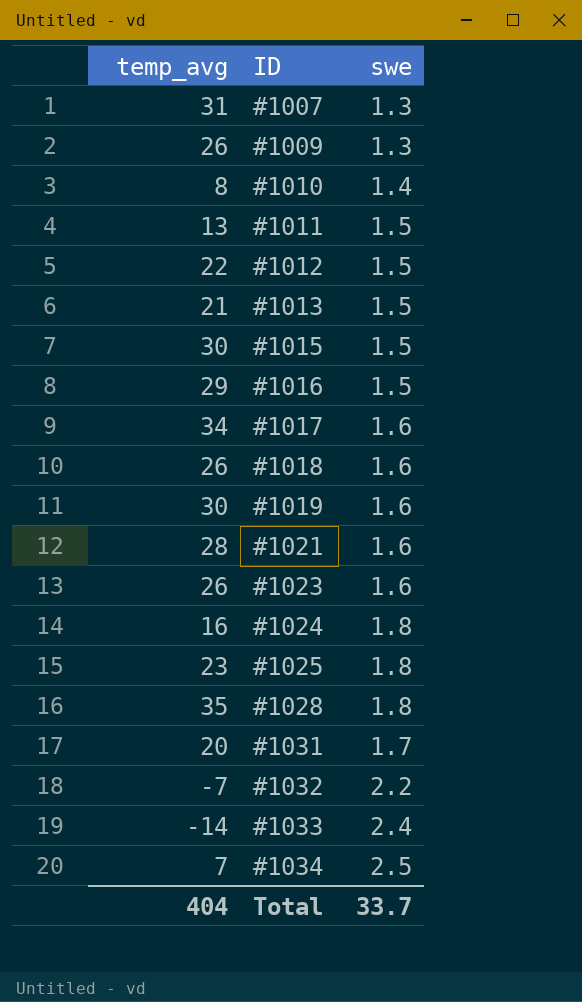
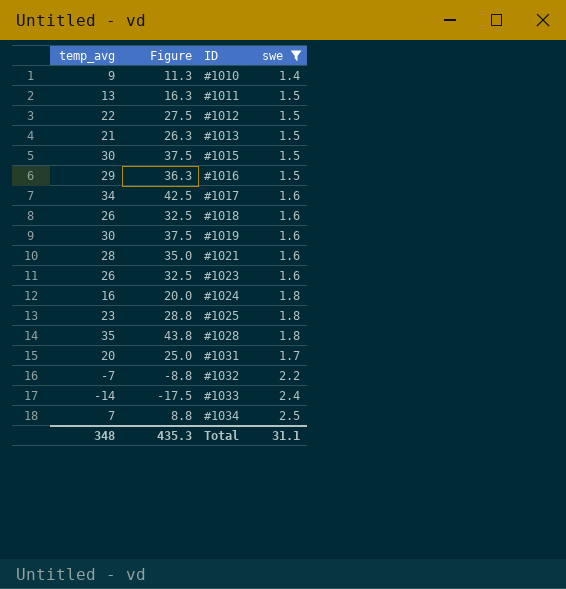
filter: none -> swe != 1.3
column Figure | formula: none -> [temp_avg] * 1.25
#1010 | temp_avg: 8 -> 9
Total | temp_avg: 404 -> 348
Total | swe: 33.7 -> 31.1

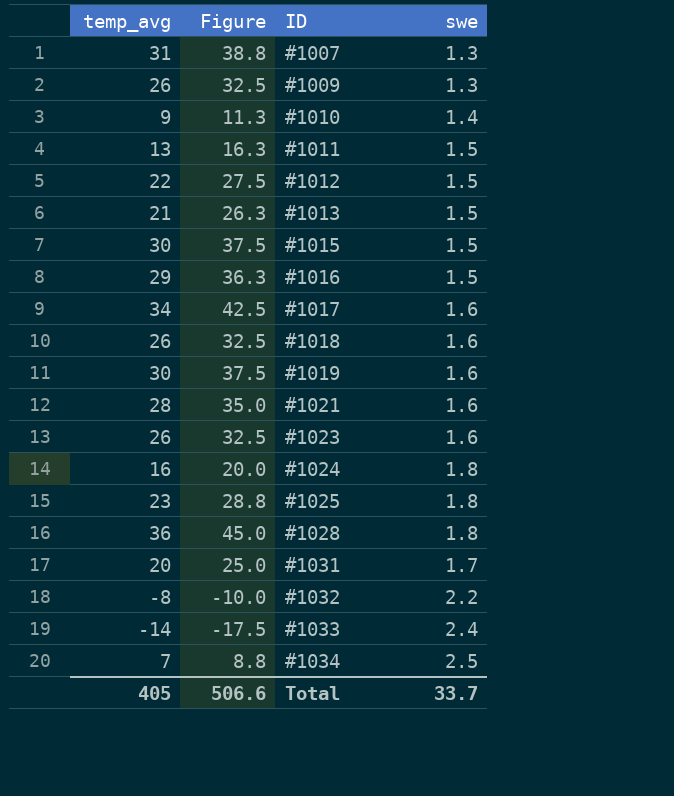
filter: swe != 1.3 -> none
#1028 | temp_avg: 35 -> 36
#1028 | Figure: 43.8 -> 45.0
#1032 | temp_avg: -7 -> -8
#1032 | Figure: -8.8 -> -10.0
Total | temp_avg: 348 -> 405
Total | Figure: 435.3 -> 506.6
Total | swe: 31.1 -> 33.7

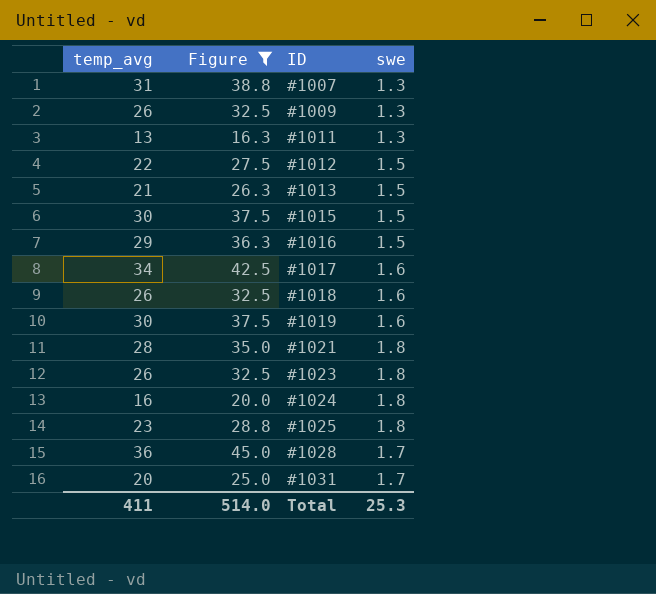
filter: none -> Figure >= 16.3
#1011 | swe: 1.5 -> 1.3
#1021 | swe: 1.6 -> 1.8
#1023 | swe: 1.6 -> 1.8
#1028 | swe: 1.8 -> 1.7
Total | temp_avg: 405 -> 411
Total | Figure: 506.6 -> 514.0
Total | swe: 33.7 -> 25.3

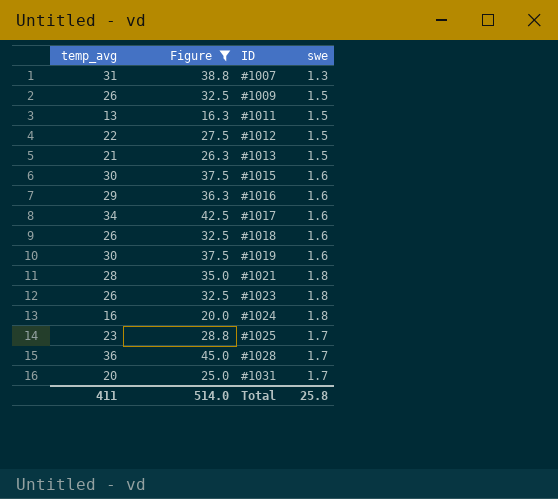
#1009 | swe: 1.3 -> 1.5
#1011 | swe: 1.3 -> 1.5
#1015 | swe: 1.5 -> 1.6
#1016 | swe: 1.5 -> 1.6
#1025 | swe: 1.8 -> 1.7
Total | swe: 25.3 -> 25.8

